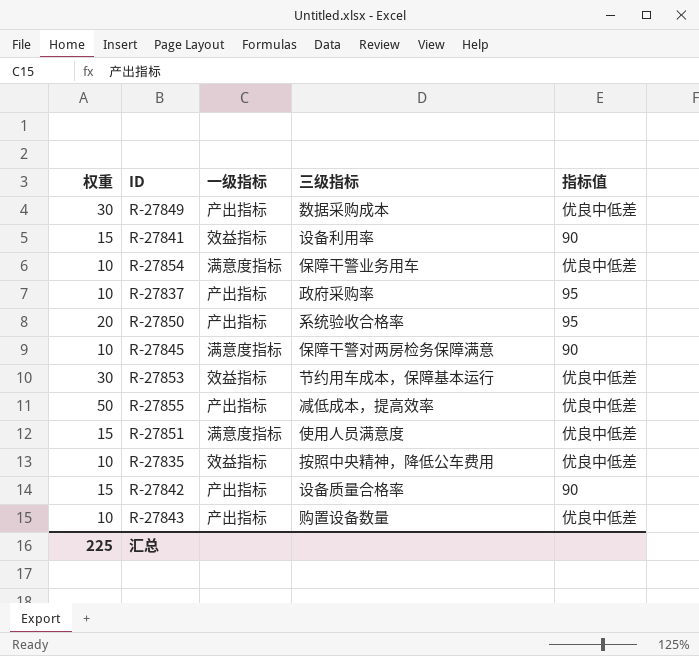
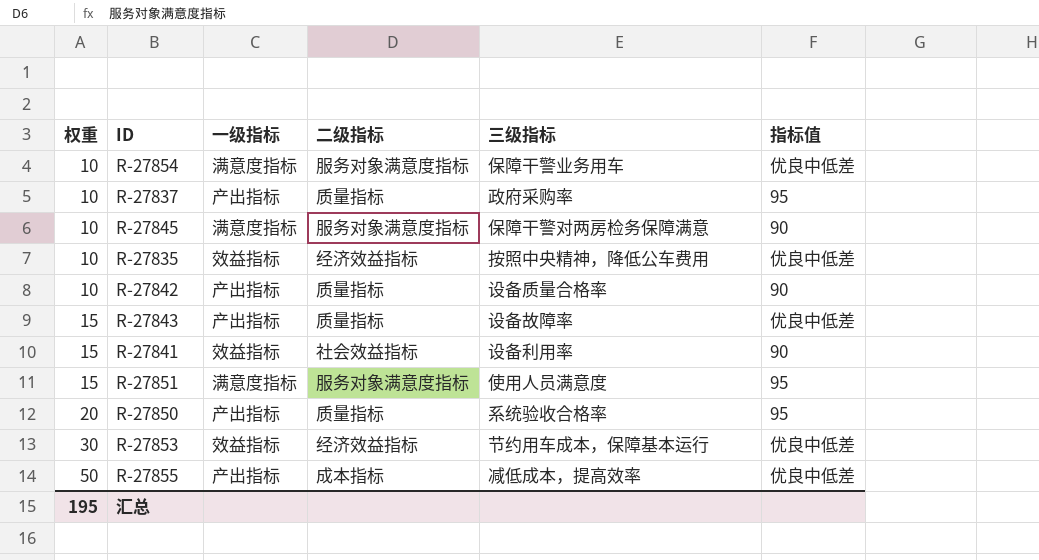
row order: none -> 权重 ascending
column 二级指标 | position: none -> 4
row R-27849: 30 | 产出指标 | 数据采购成本 | 优良中低差 -> none
R-27842 | 权重: 15 -> 10
R-27843 | 权重: 10 -> 15
R-27843 | 三级指标: 购置设备数量 -> 设备故障率
R-27851 | 指标值: 优良中低差 -> 95
汇总 | 权重: 225 -> 195

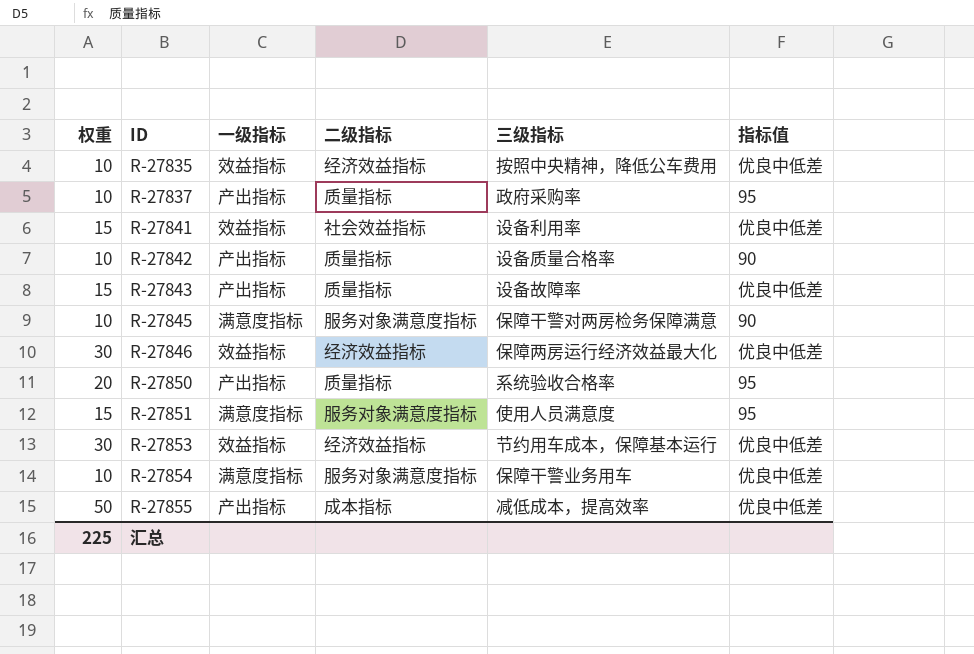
row order: 权重 ascending -> ID ascending
R-27841 | 指标值: 90 -> 优良中低差
row R-27846: none -> 30 | 效益指标 | 经济效益指标 | 保障两房运行经济效益最大化 | 优良中低差
汇总 | 权重: 195 -> 225

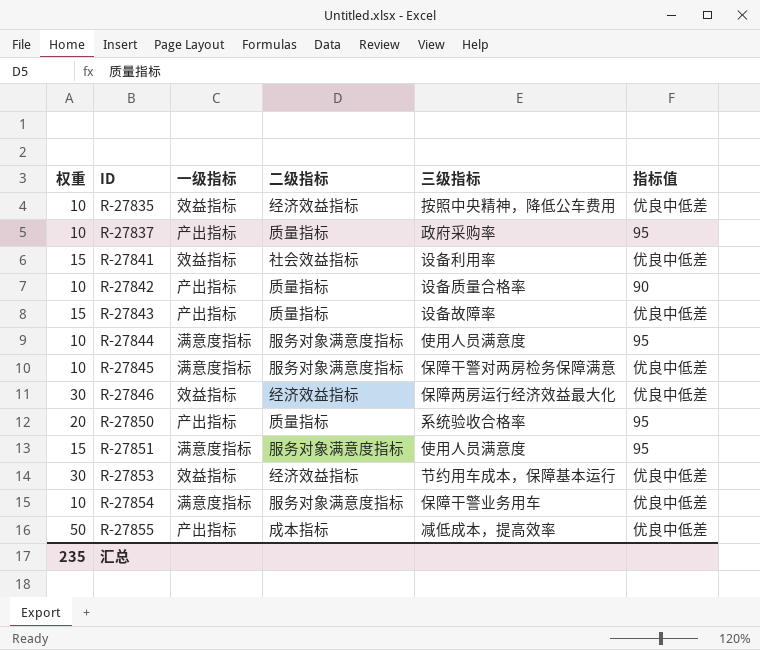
row R-27844: none -> 10 | 满意度指标 | 服务对象满意度指标 | 使用人员满意度 | 95
R-27845 | 指标值: 90 -> 优良中低差
汇总 | 权重: 225 -> 235

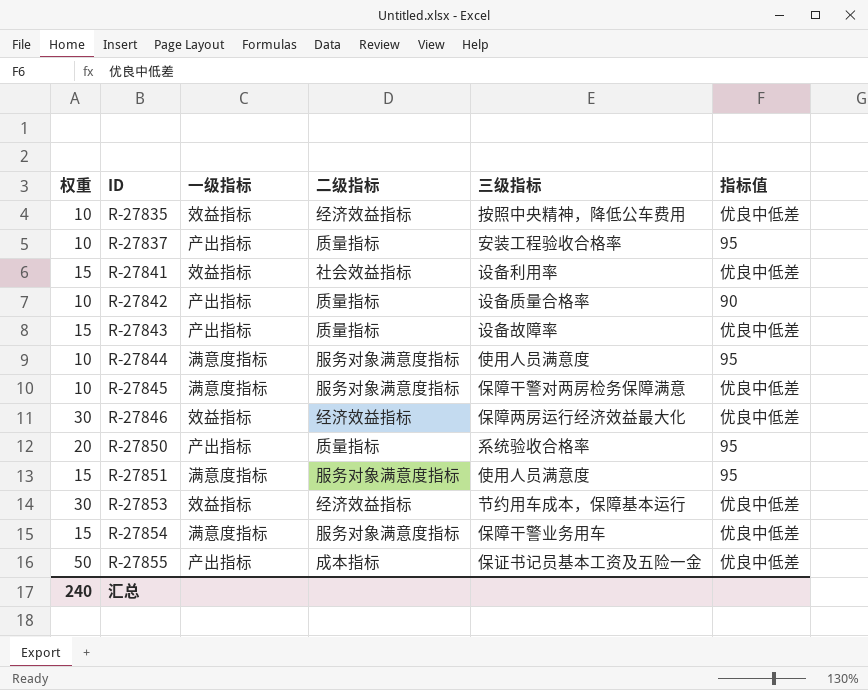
R-27837 | 三级指标: 政府采购率 -> 安装工程验收合格率
R-27854 | 权重: 10 -> 15
R-27855 | 三级指标: 减低成本，提高效率 -> 保证书记员基本工资及五险一金
汇总 | 权重: 235 -> 240

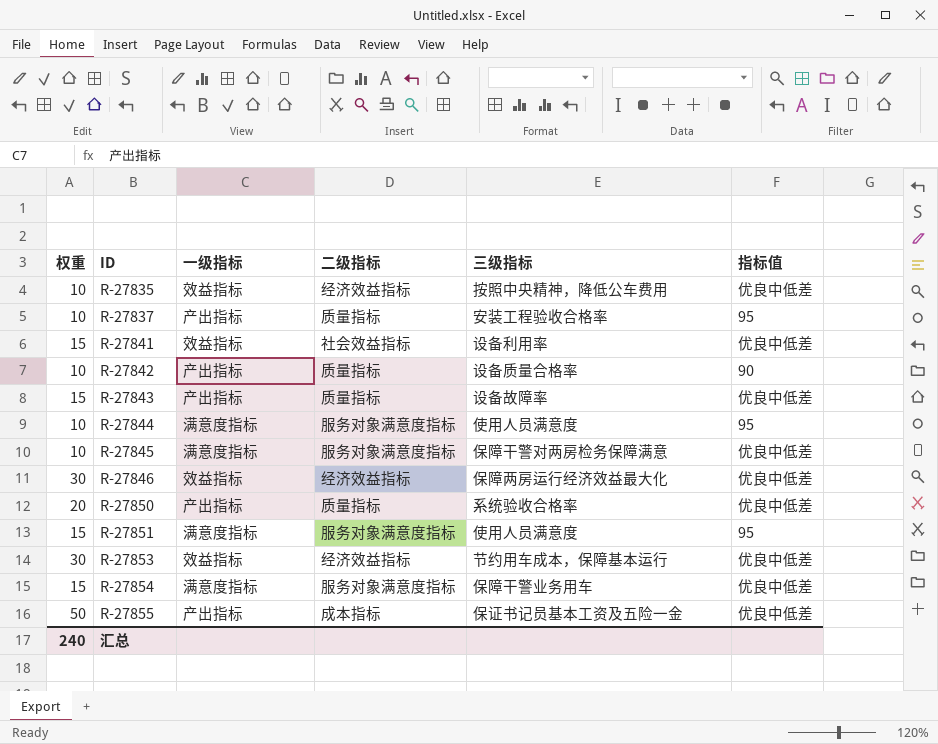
R-27850 | 指标值: 95 -> 优良中低差

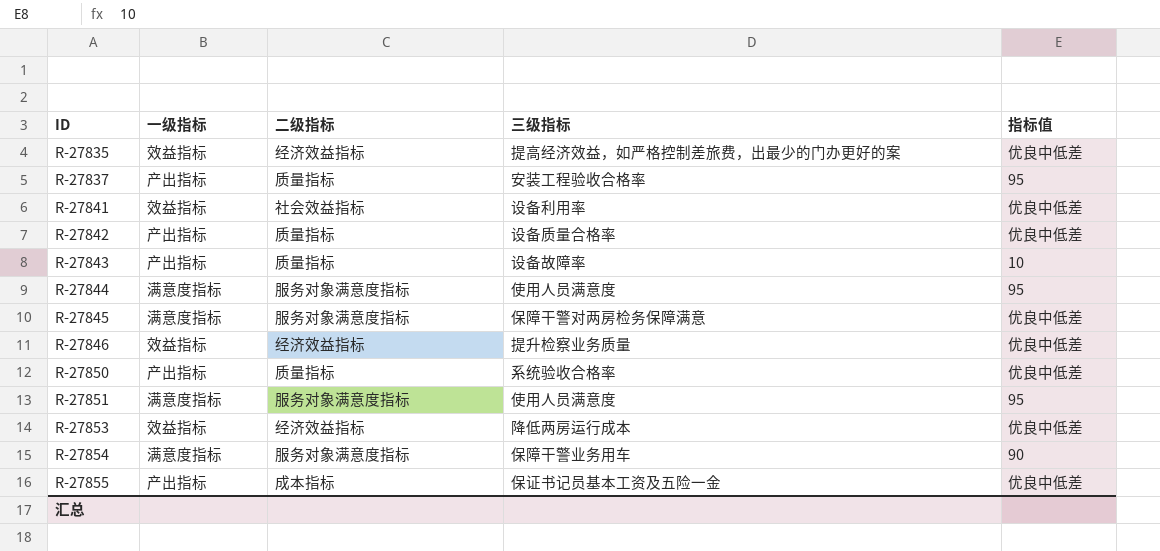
column 权重 | position: 1 -> none
R-27835 | 三级指标: 按照中央精神，降低公车费用 -> 提高经济效益，如严格控制差旅费，出最少的门办更好的案
R-27842 | 指标值: 90 -> 优良中低差
R-27843 | 指标值: 优良中低差 -> 10
R-27846 | 三级指标: 保障两房运行经济效益最大化 -> 提升检察业务质量
R-27853 | 三级指标: 节约用车成本，保障基本运行 -> 降低两房运行成本
R-27854 | 指标值: 优良中低差 -> 90

